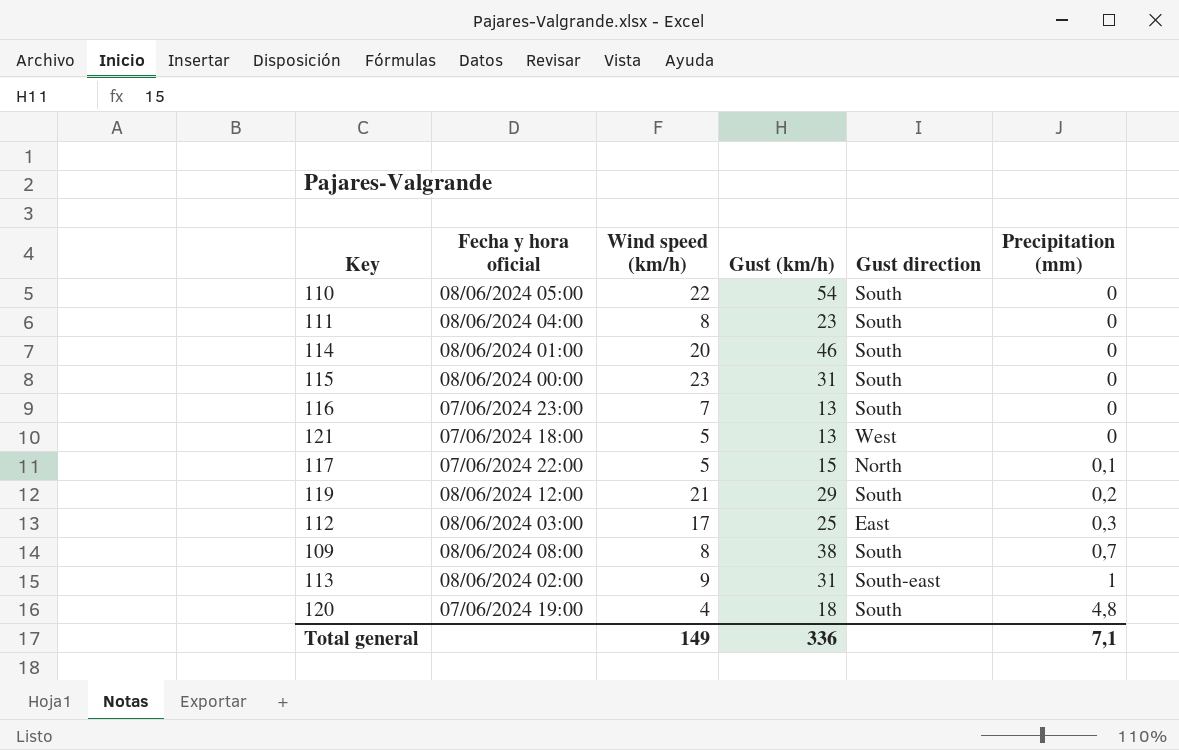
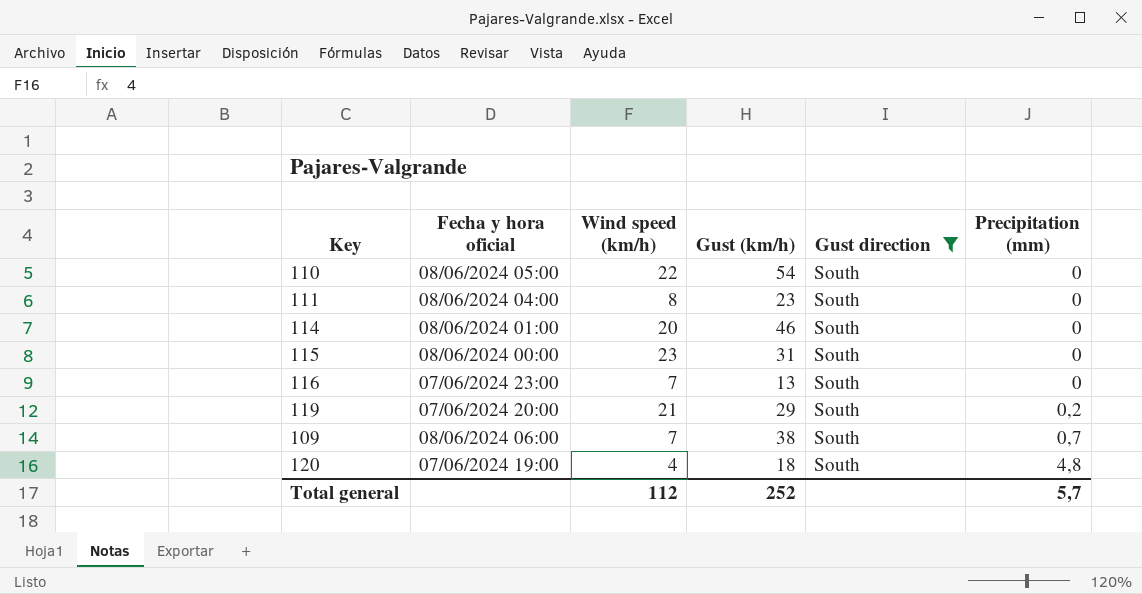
filter: none -> Gust direction = South
119 | Fecha y hora oficial: 08/06/2024 12:00 -> 07/06/2024 20:00
109 | Fecha y hora oficial: 08/06/2024 08:00 -> 08/06/2024 06:00
109 | Wind speed (km/h): 8 -> 7
Total general | Wind speed (km/h): 149 -> 112
Total general | Gust (km/h): 336 -> 252
Total general | Precipitation (mm): 7,1 -> 5,7

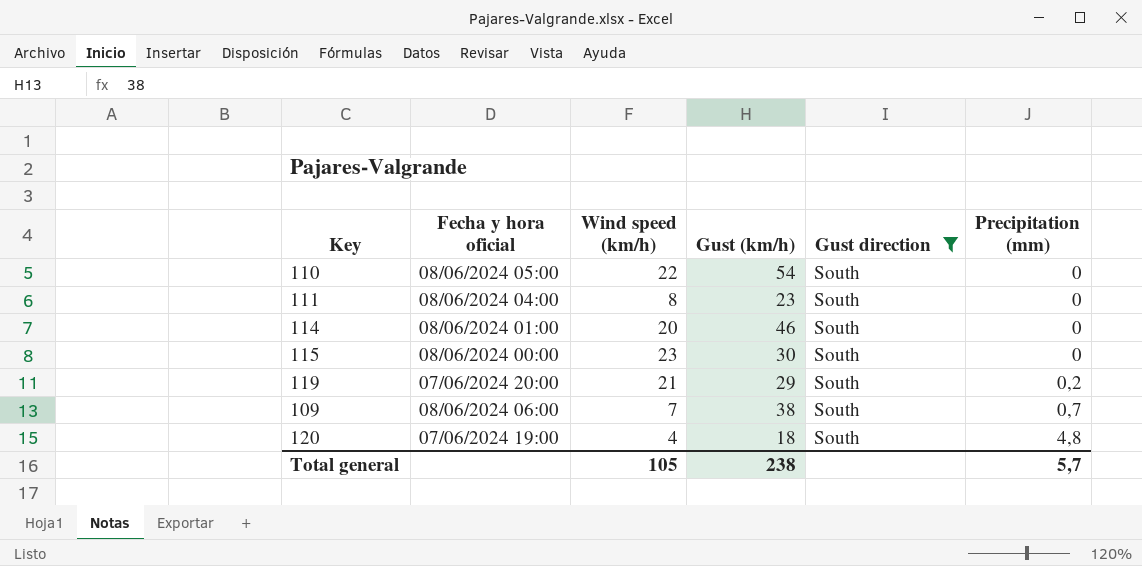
row 116: 07/06/2024 23:00 | 7 | 13 | South | 0 -> none
115 | Gust (km/h): 31 -> 30
Total general | Wind speed (km/h): 112 -> 105
Total general | Gust (km/h): 252 -> 238

